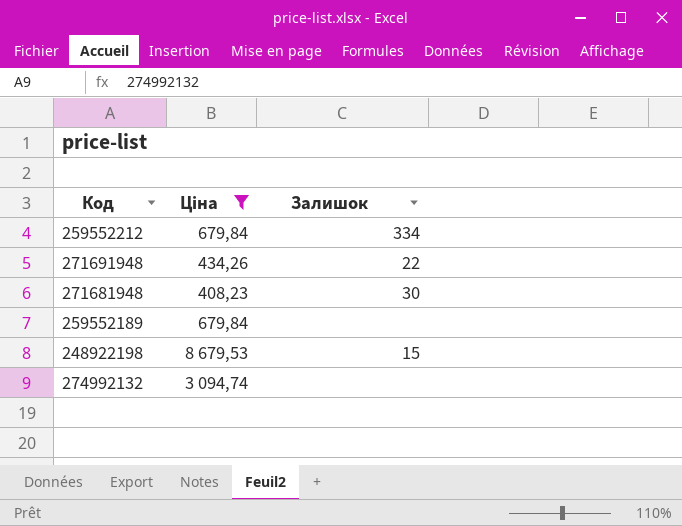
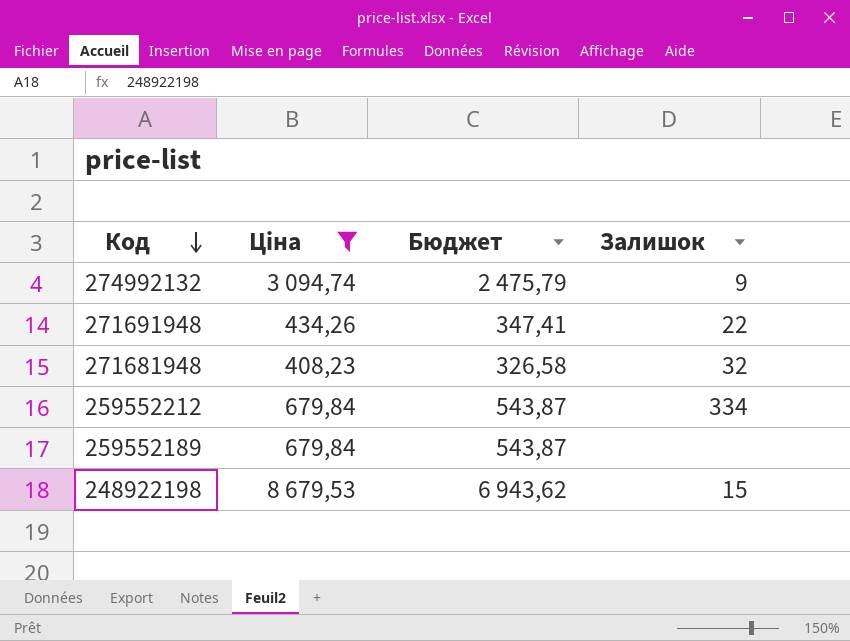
row order: none -> Код descending
column Бюджет | formula: none -> [Ціна] * 0,8
274992132 | Залишок: none -> 9
271681948 | Залишок: 30 -> 32

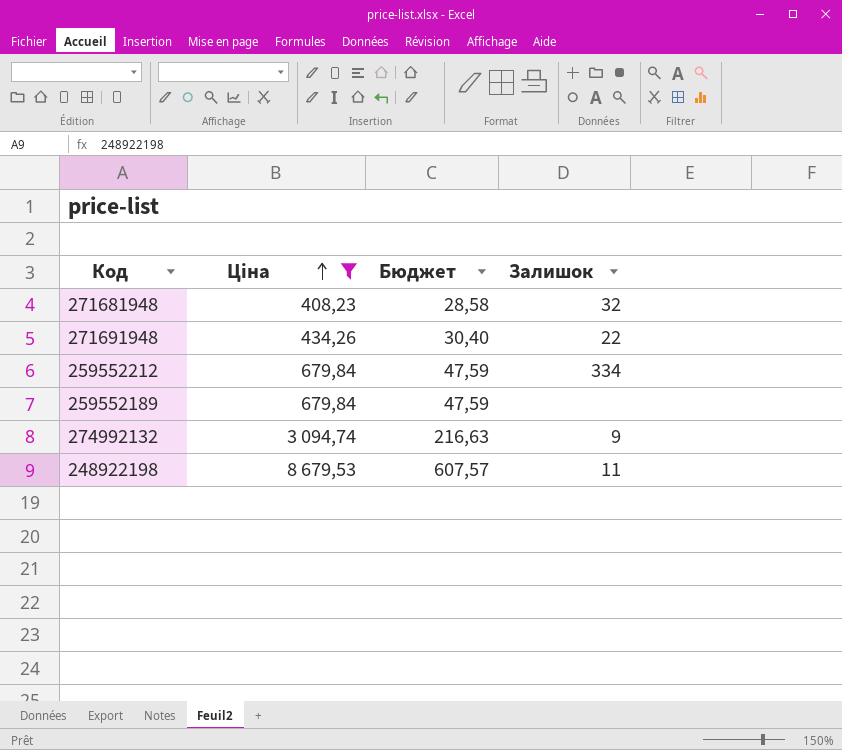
row order: Код descending -> Ціна ascending
column Бюджет | formula: [Ціна] * 0,8 -> [Ціна] * 0,07
248922198 | Залишок: 15 -> 11

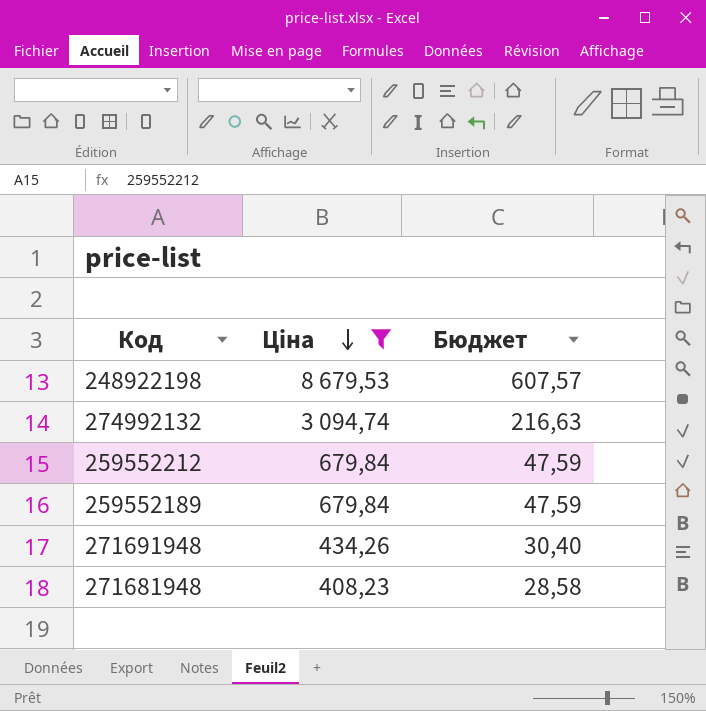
row order: Ціна ascending -> Ціна descending
column Залишок | position: 4 -> none

